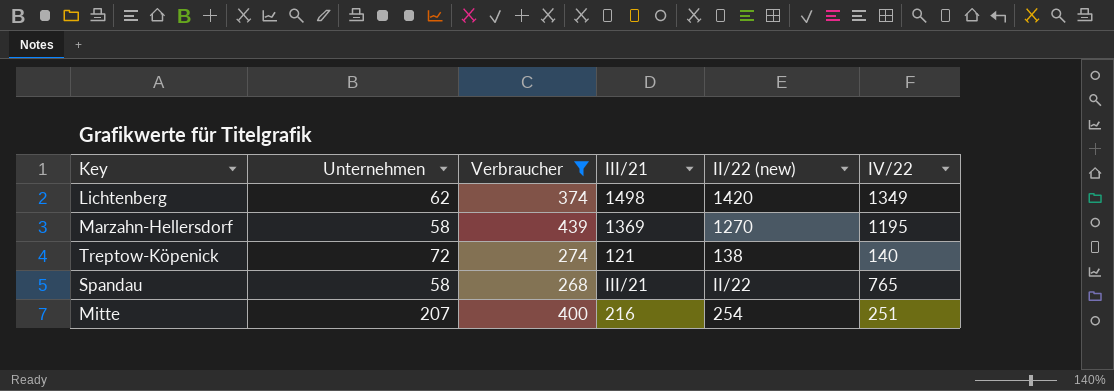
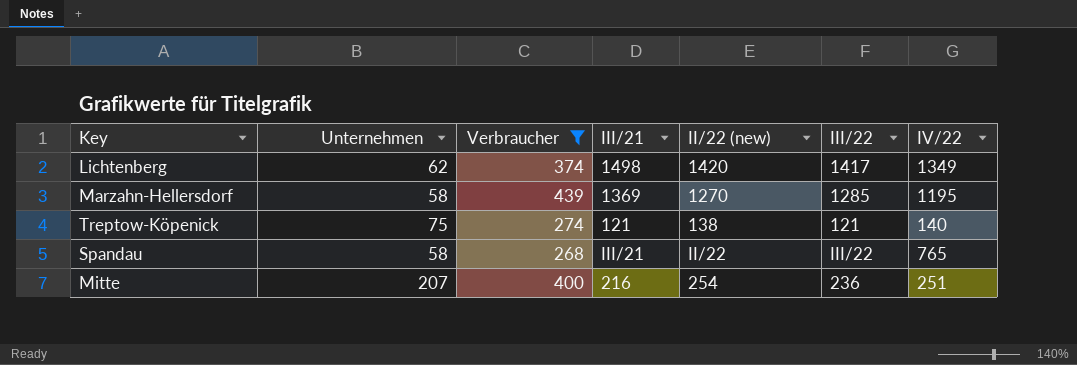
column III/22 | position: none -> 6
Treptow-Köpenick | Unternehmen: 72 -> 75

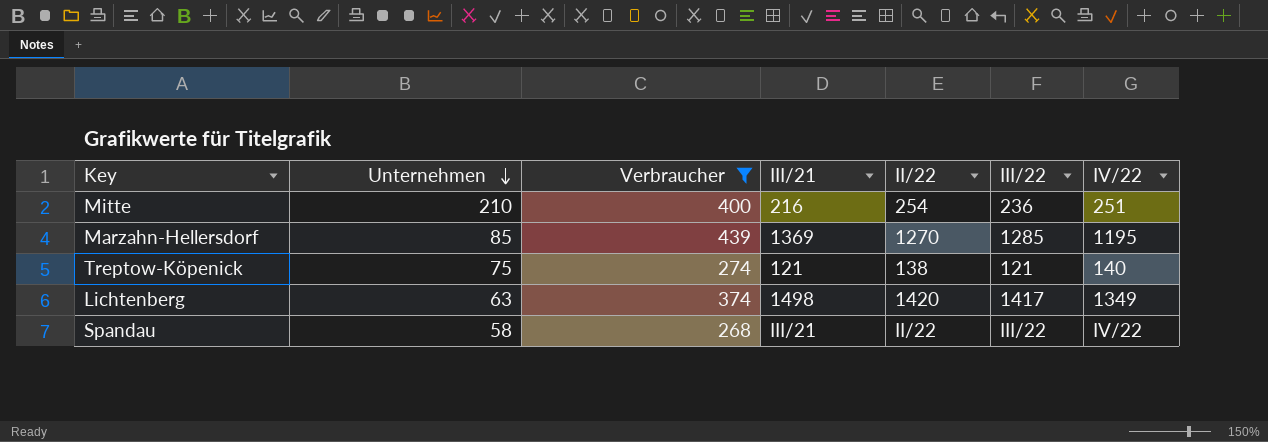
row order: none -> Unternehmen descending
column name: II/22 (new) -> II/22
Mitte | Unternehmen: 207 -> 210
Marzahn-Hellersdorf | Unternehmen: 58 -> 85
Lichtenberg | Unternehmen: 62 -> 63
Spandau | IV/22: 765 -> IV/22

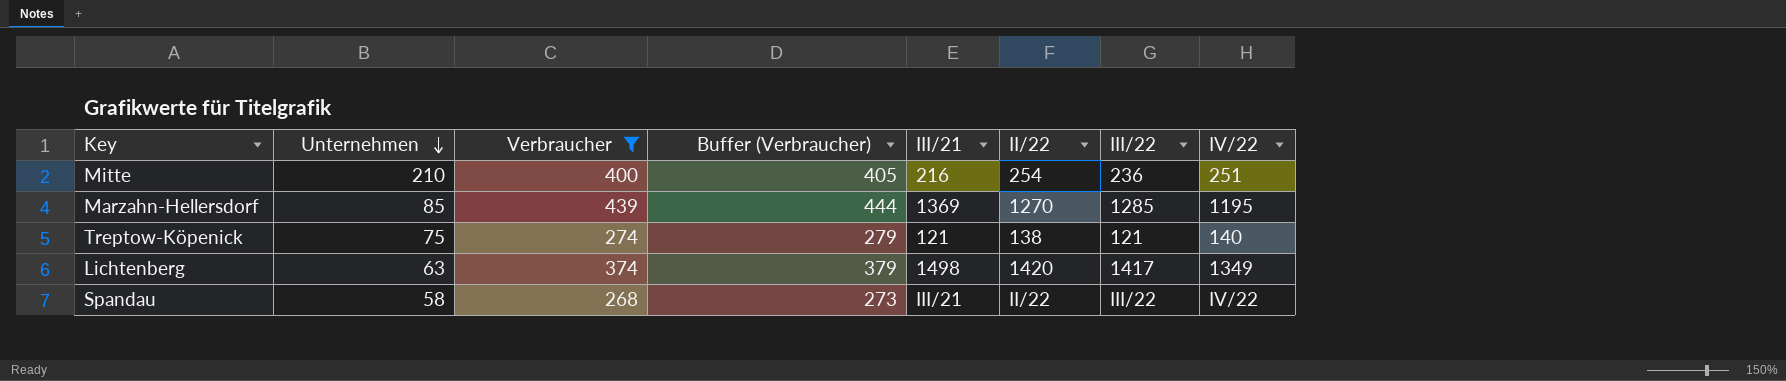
column Buffer (Verbraucher) | formula: none -> [Verbraucher] + 5

